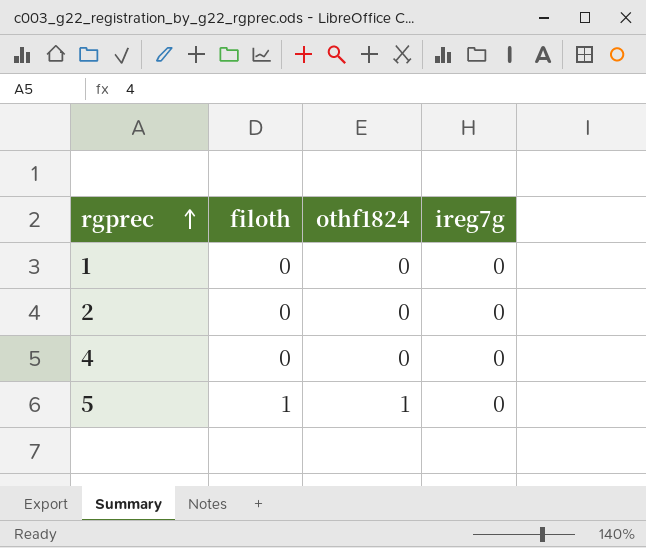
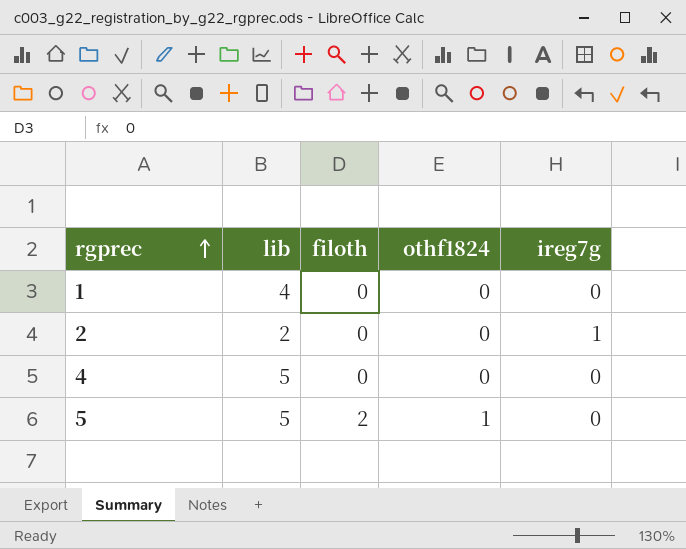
column lib | position: none -> 2
2 | ireg7g: 0 -> 1
5 | filoth: 1 -> 2

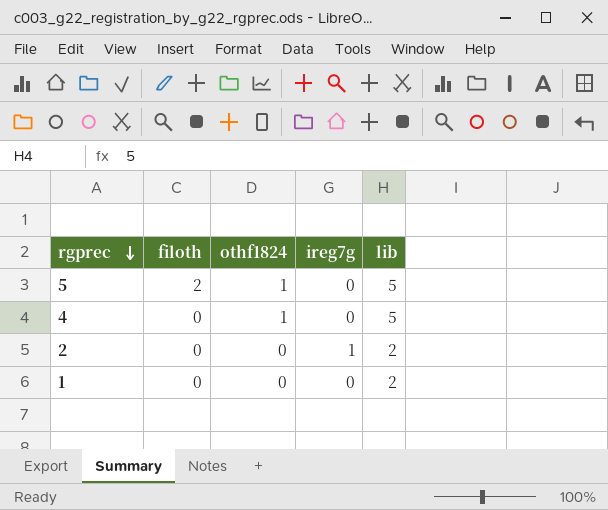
row order: rgprec ascending -> rgprec descending
column lib | position: 2 -> 5
4 | othf1824: 0 -> 1
1 | lib: 4 -> 2

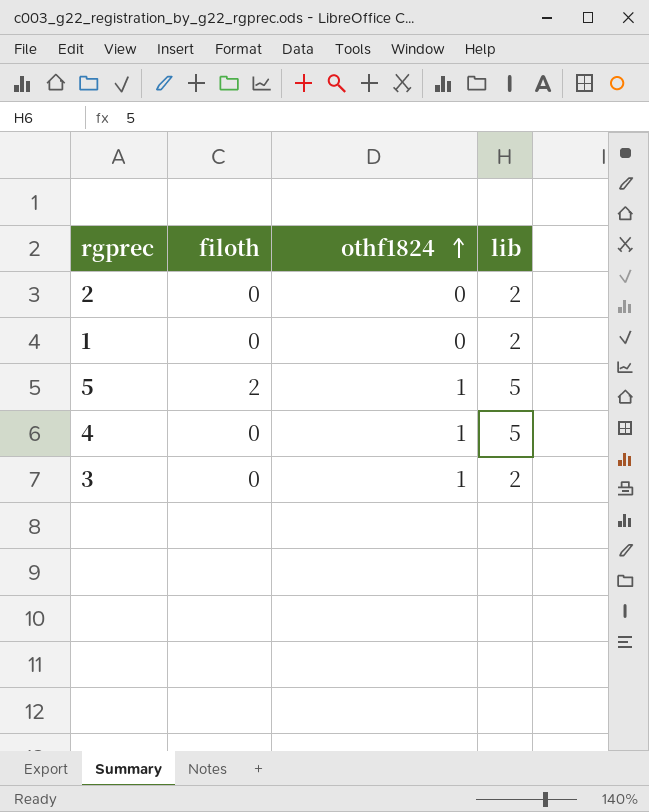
row order: rgprec descending -> othf1824 ascending
column ireg7g | position: 4 -> none
row 3: none -> 0 | 1 | 2

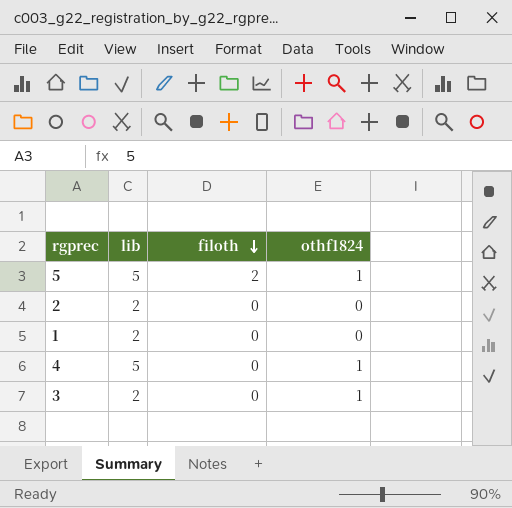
row order: othf1824 ascending -> filoth descending
column lib | position: 4 -> 2

